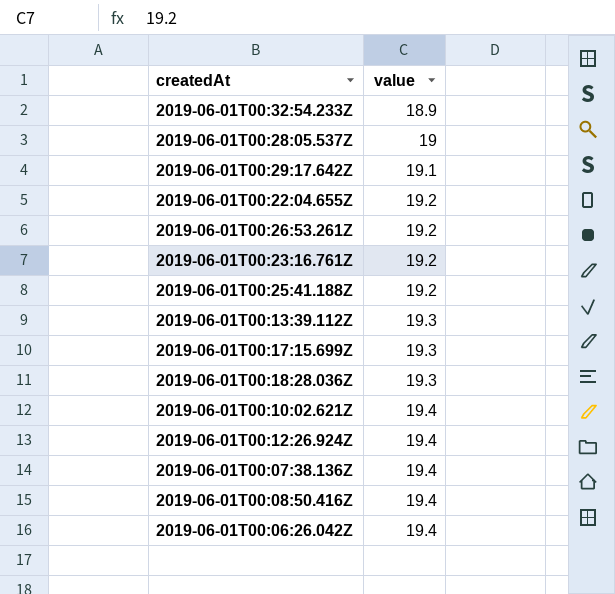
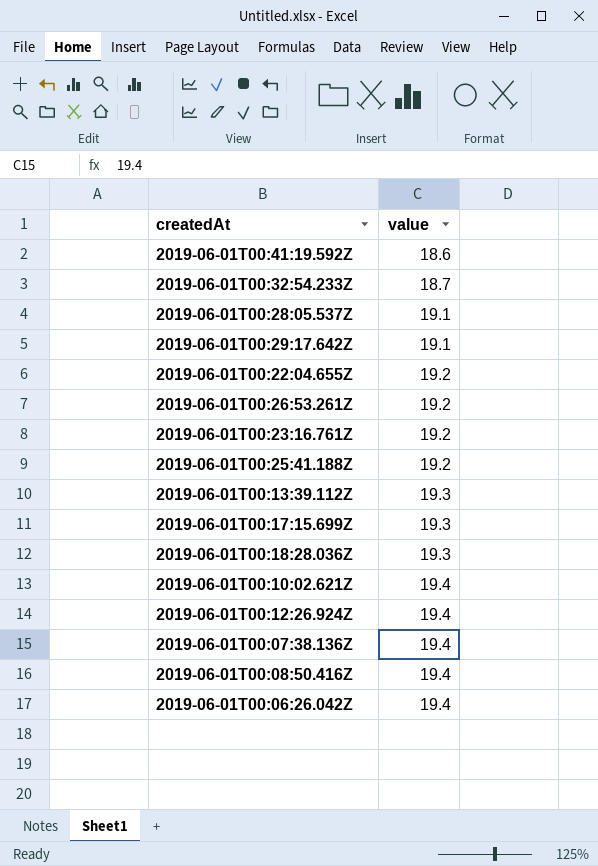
row 2019-06-01T00:41:19.592Z: none -> 18.6
2019-06-01T00:32:54.233Z | value: 18.9 -> 18.7
2019-06-01T00:28:05.537Z | value: 19 -> 19.1

